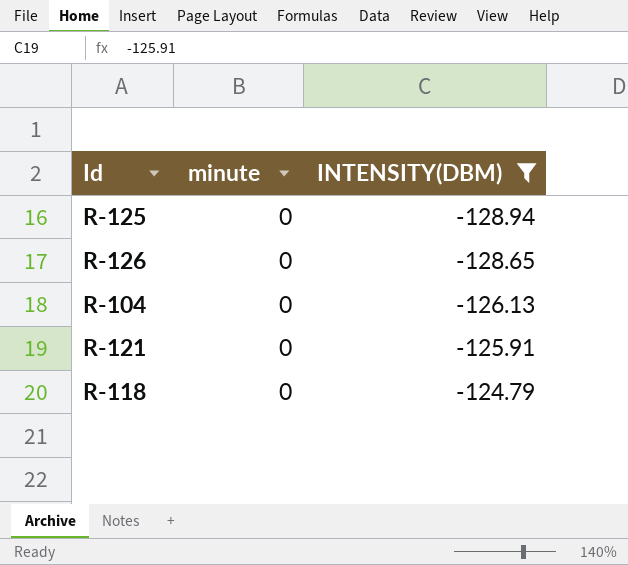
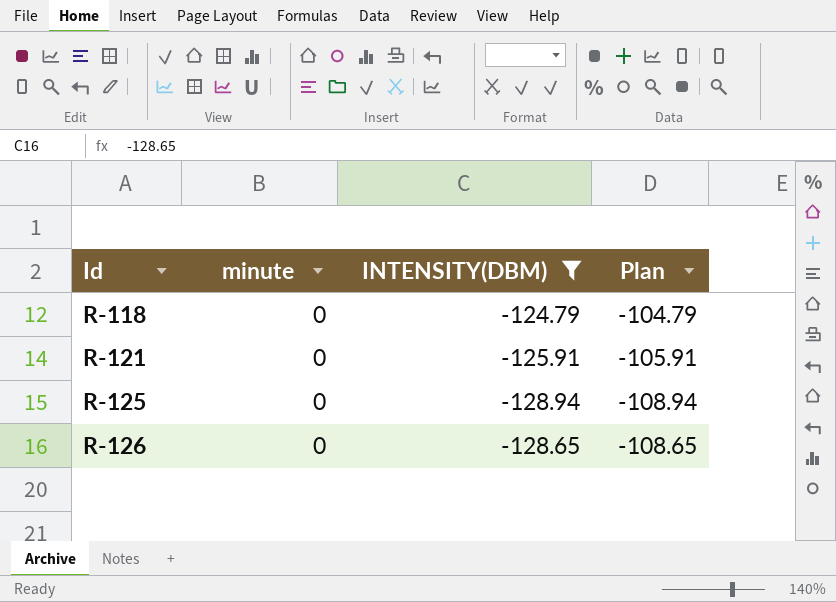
row order: INTENSITY(DBM) ascending -> Id ascending
column Plan | formula: none -> [INTENSITY(DBM)] + 20
row R-104: 0 | -126.13 -> none

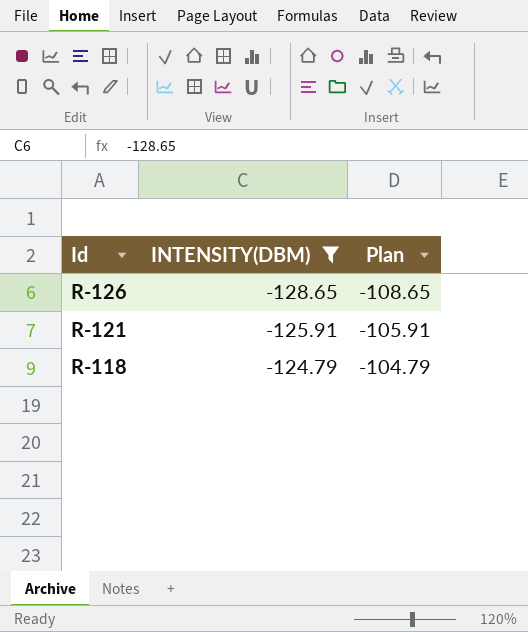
row order: Id ascending -> Id descending
column minute | position: 2 -> none
row R-125: 0 | -128.94 | -108.94 -> none

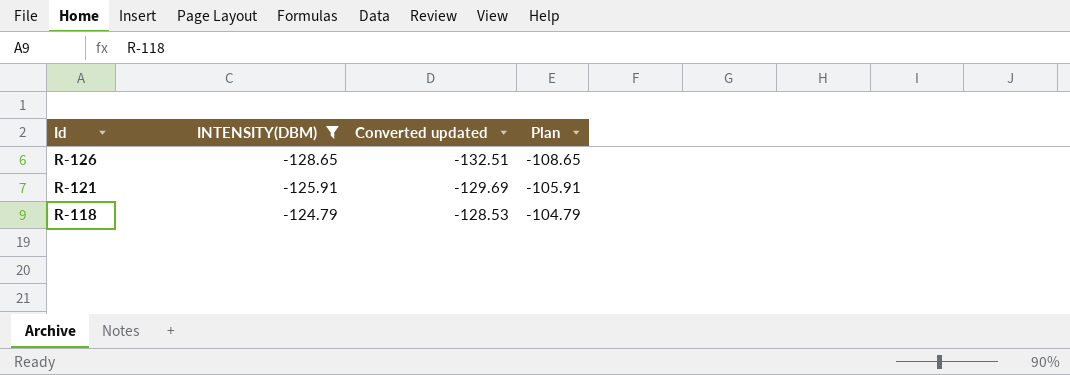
column Converted updated | formula: none -> [INTENSITY(DBM)] * 1.03

